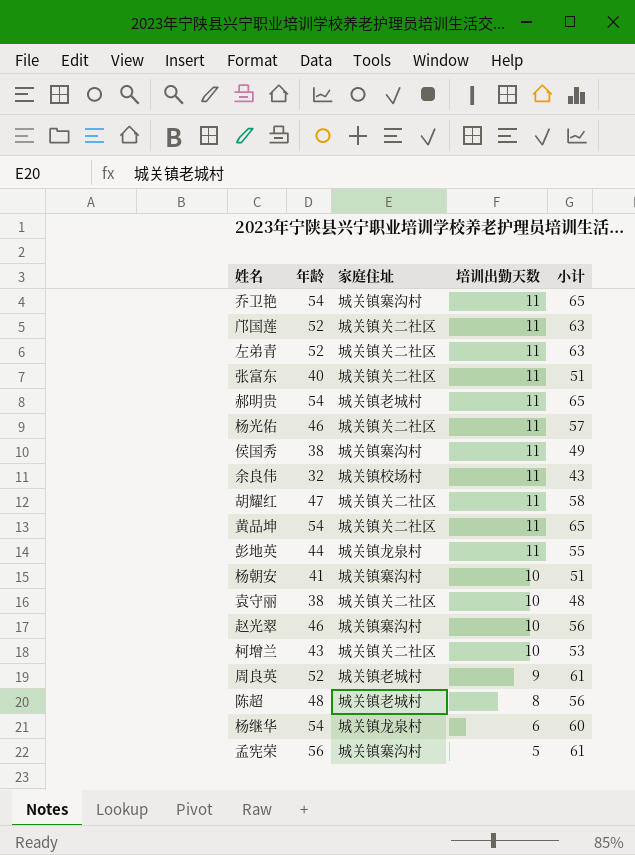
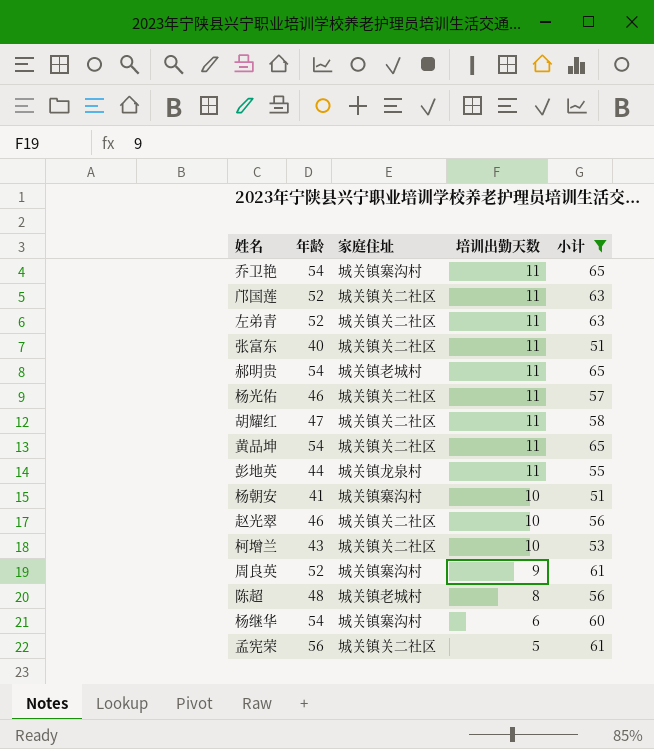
filter: none -> 小计 >= 51
赵光翠 | 家庭住址: 城关镇寨沟村 -> 城关镇关二社区
周良英 | 家庭住址: 城关镇老城村 -> 城关镇寨沟村
杨继华 | 家庭住址: 城关镇龙泉村 -> 城关镇寨沟村
孟宪荣 | 家庭住址: 城关镇寨沟村 -> 城关镇关二社区

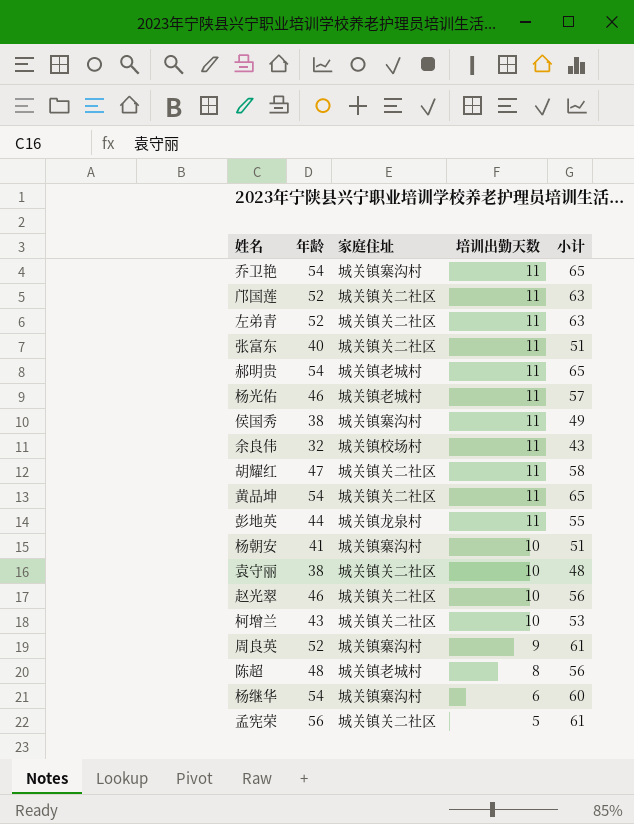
filter: 小计 >= 51 -> none
杨光佑 | 家庭住址: 城关镇关二社区 -> 城关镇老城村

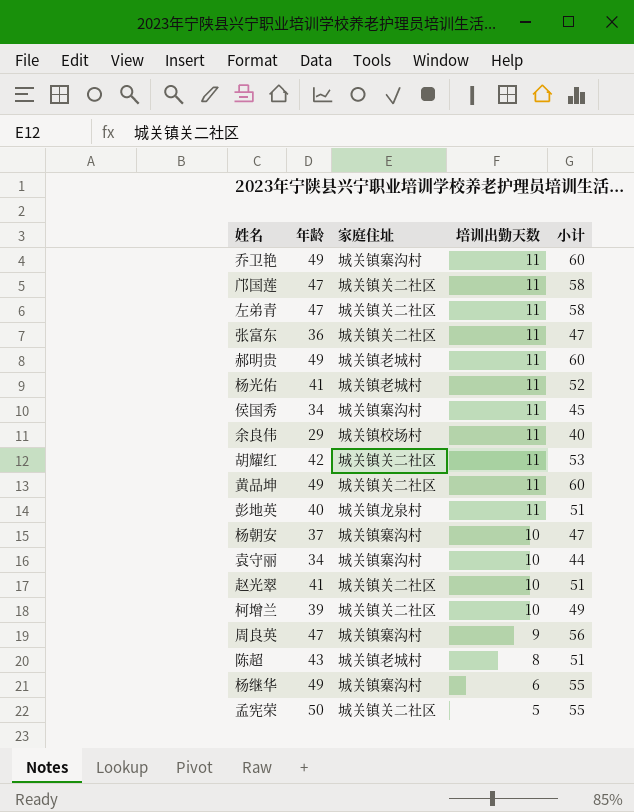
乔卫艳 | 年龄: 54 -> 49
乔卫艳 | 小计: 65 -> 60
邝国莲 | 年龄: 52 -> 47
邝国莲 | 小计: 63 -> 58
左弟青 | 年龄: 52 -> 47
左弟青 | 小计: 63 -> 58
张富东 | 年龄: 40 -> 36
张富东 | 小计: 51 -> 47
郝明贵 | 年龄: 54 -> 49
郝明贵 | 小计: 65 -> 60
杨光佑 | 年龄: 46 -> 41
杨光佑 | 小计: 57 -> 52
侯国秀 | 年龄: 38 -> 34
侯国秀 | 小计: 49 -> 45
余良伟 | 年龄: 32 -> 29
余良伟 | 小计: 43 -> 40
胡耀红 | 年龄: 47 -> 42
胡耀红 | 小计: 58 -> 53
黄品坤 | 年龄: 54 -> 49
黄品坤 | 小计: 65 -> 60
彭地英 | 年龄: 44 -> 40
彭地英 | 小计: 55 -> 51
杨朝安 | 年龄: 41 -> 37
杨朝安 | 小计: 51 -> 47
袁守丽 | 年龄: 38 -> 34
袁守丽 | 家庭住址: 城关镇关二社区 -> 城关镇寨沟村
袁守丽 | 小计: 48 -> 44
赵光翠 | 年龄: 46 -> 41
赵光翠 | 小计: 56 -> 51
柯增兰 | 年龄: 43 -> 39
柯增兰 | 小计: 53 -> 49
周良英 | 年龄: 52 -> 47
周良英 | 小计: 61 -> 56
陈超 | 年龄: 48 -> 43
陈超 | 小计: 56 -> 51
杨继华 | 年龄: 54 -> 49
杨继华 | 小计: 60 -> 55
孟宪荣 | 年龄: 56 -> 50
孟宪荣 | 小计: 61 -> 55

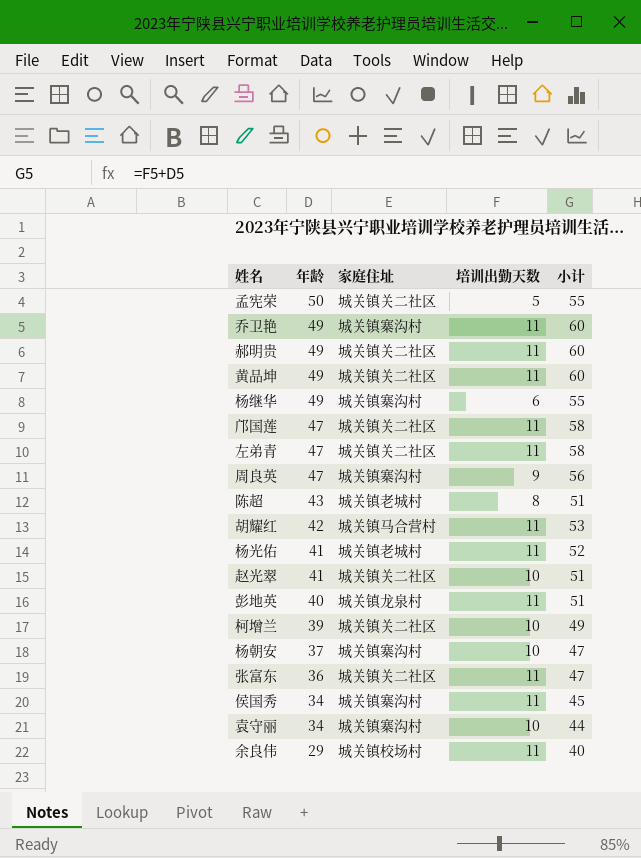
row order: 培训出勤天数 descending -> 年龄 descending
郝明贵 | 家庭住址: 城关镇老城村 -> 城关镇关二社区
胡耀红 | 家庭住址: 城关镇关二社区 -> 城关镇马合营村

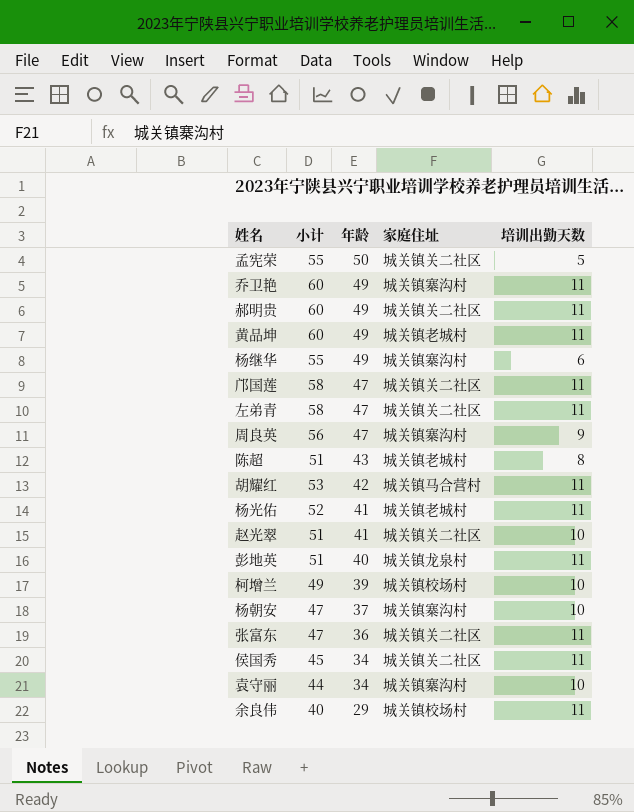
column 小计 | position: 5 -> 2
黄品坤 | 家庭住址: 城关镇关二社区 -> 城关镇老城村
柯增兰 | 家庭住址: 城关镇关二社区 -> 城关镇校场村
侯国秀 | 家庭住址: 城关镇寨沟村 -> 城关镇关二社区

